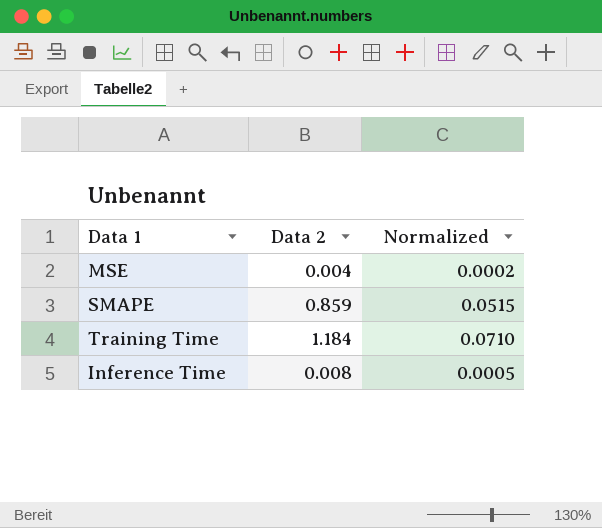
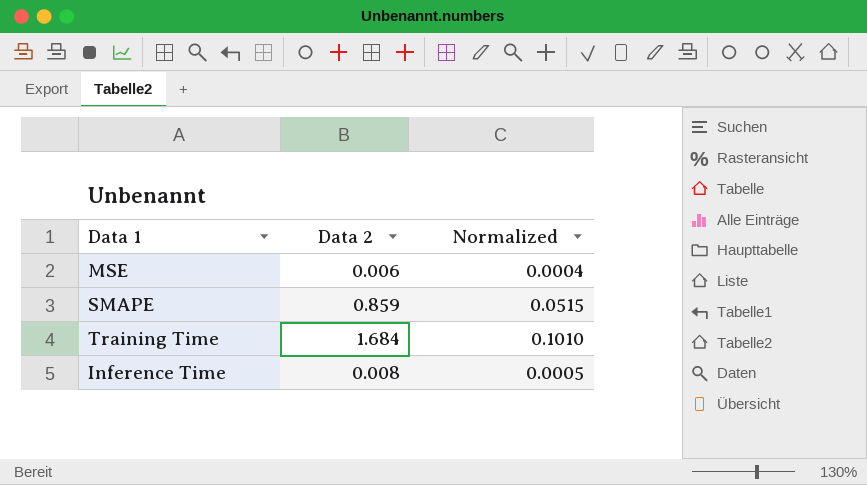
MSE | Data 2: 0.004 -> 0.006
MSE | Normalized: 0.0002 -> 0.0004
Training Time | Data 2: 1.184 -> 1.684
Training Time | Normalized: 0.0710 -> 0.1010

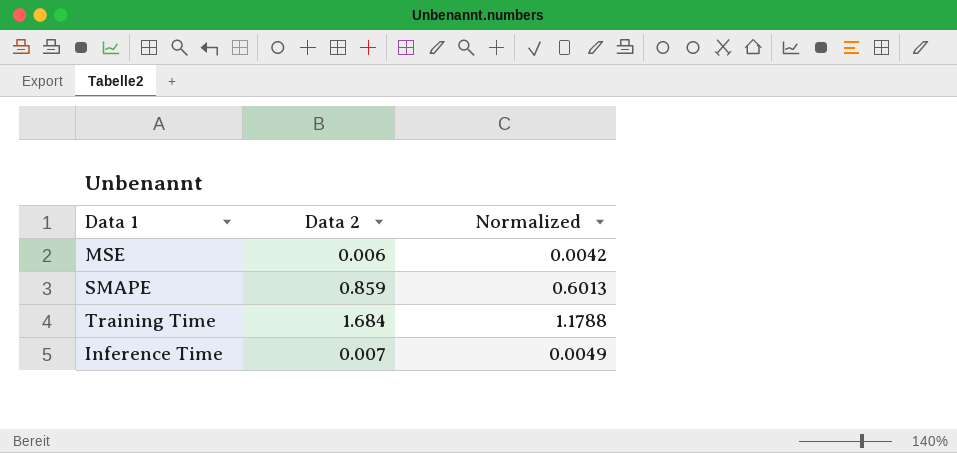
column Normalized | formula: [Data 2] * 0.06 -> [Data 2] * 0.7
Inference Time | Data 2: 0.008 -> 0.007

